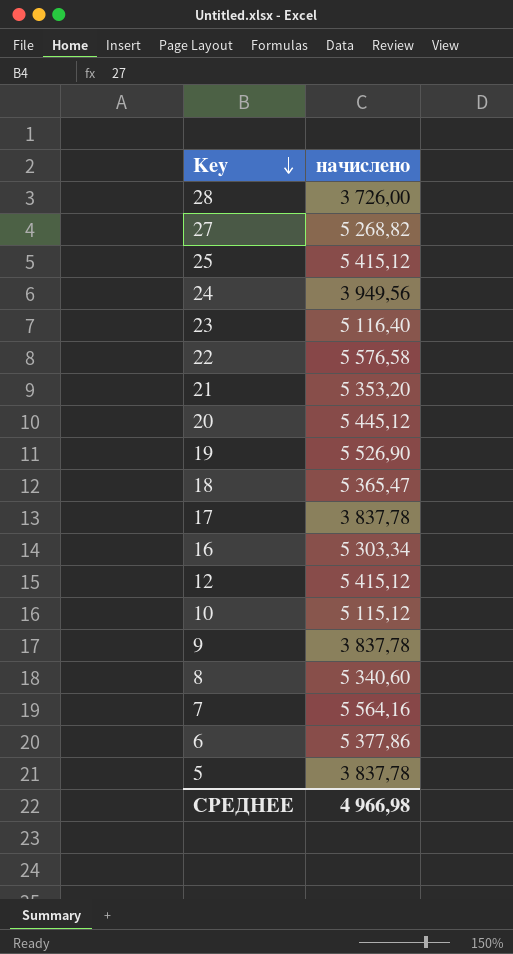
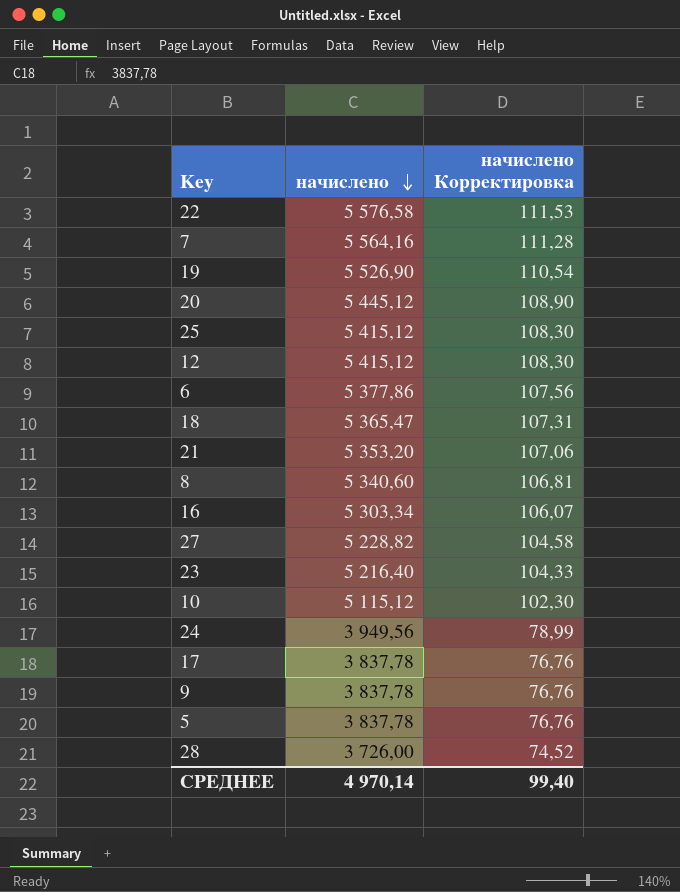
row order: Key descending -> начислено descending
column начислено Корректировка | formula: none -> [начислено] * 0,02
27 | начислено: 5 268,82 -> 5 228,82
23 | начислено: 5 116,40 -> 5 216,40
СРЕДНЕЕ | начислено: 4 966,98 -> 4 970,14

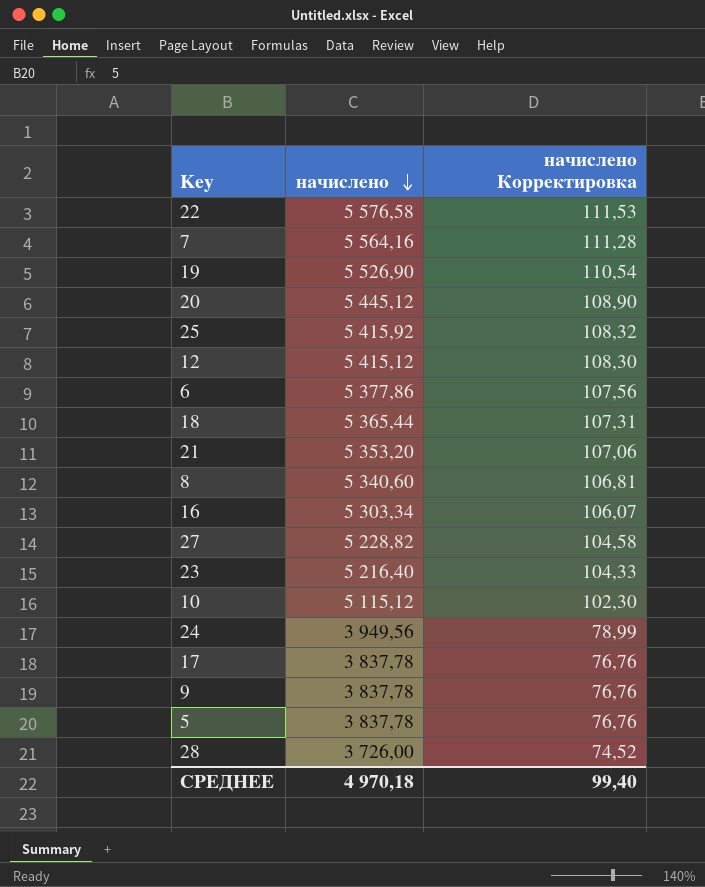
25 | начислено: 5 415,12 -> 5 415,92
25 | начислено Корректировка: 108,30 -> 108,32
18 | начислено: 5 365,47 -> 5 365,44
СРЕДНЕЕ | начислено: 4 970,14 -> 4 970,18

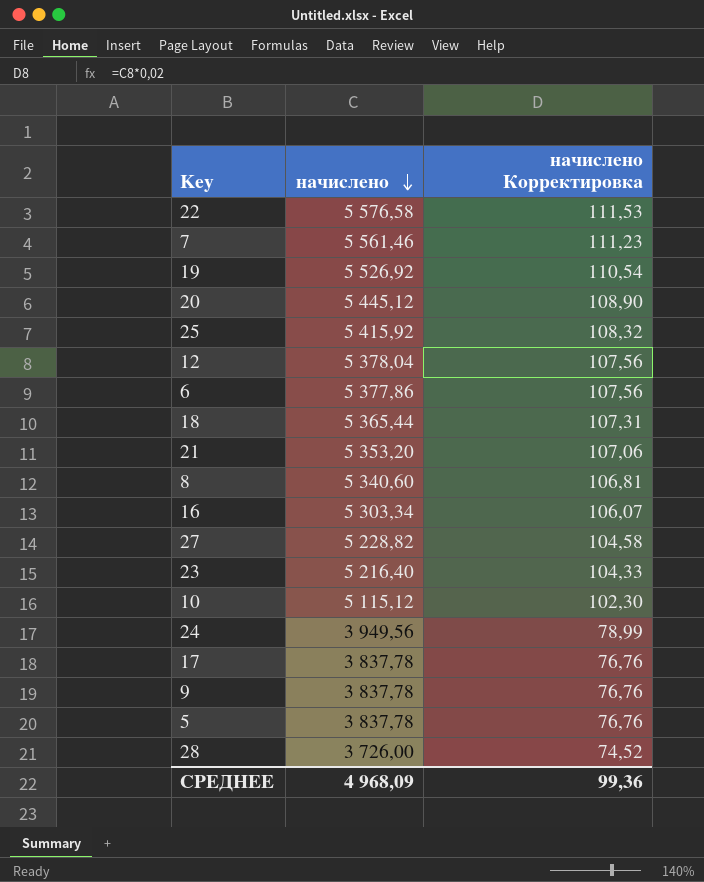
7 | начислено: 5 564,16 -> 5 561,46
7 | начислено Корректировка: 111,28 -> 111,23
19 | начислено: 5 526,90 -> 5 526,92
12 | начислено: 5 415,12 -> 5 378,04
12 | начислено Корректировка: 108,30 -> 107,56
СРЕДНЕЕ | начислено: 4 970,18 -> 4 968,09
СРЕДНЕЕ | начислено Корректировка: 99,40 -> 99,36

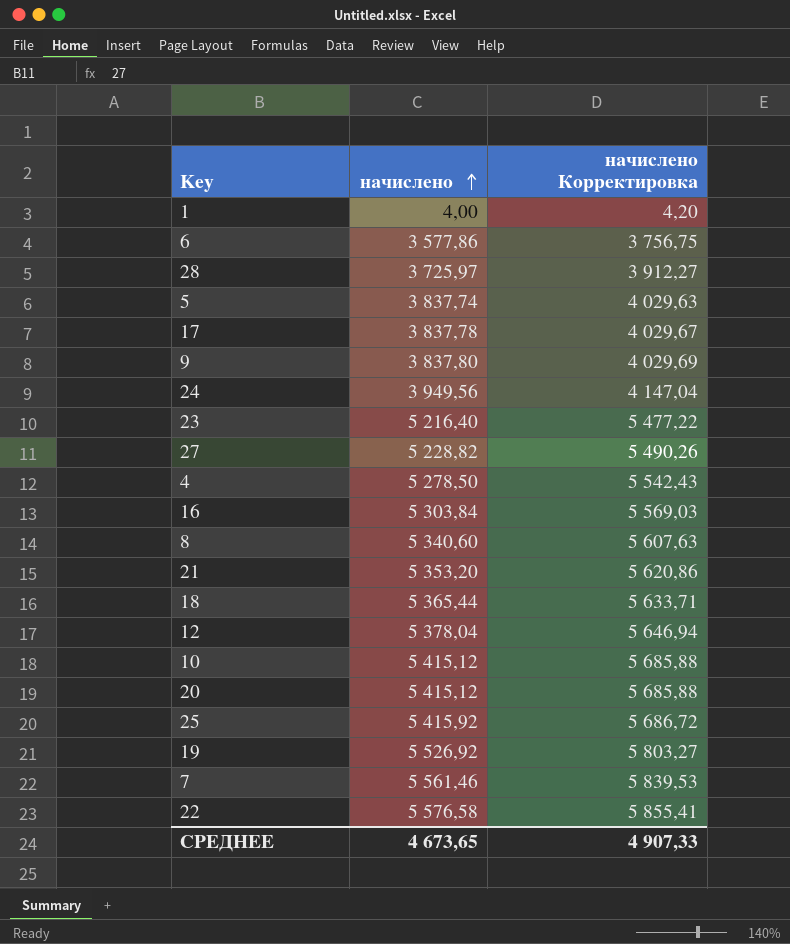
row order: начислено descending -> начислено ascending
column начислено Корректировка | formula: [начислено] * 0,02 -> [начислено] * 1,05
row 1: none -> 4,00 | 4,20
6 | начислено: 5 377,86 -> 3 577,86
28 | начислено: 3 726,00 -> 3 725,97
5 | начислено: 3 837,78 -> 3 837,74
9 | начислено: 3 837,78 -> 3 837,80
row 4: none -> 5 278,50 | 5 542,43
16 | начислено: 5 303,34 -> 5 303,84
10 | начислено: 5 115,12 -> 5 415,12
20 | начислено: 5 445,12 -> 5 415,12
СРЕДНЕЕ | начислено: 4 968,09 -> 4 673,65
СРЕДНЕЕ | начислено Корректировка: 99,36 -> 4 907,33

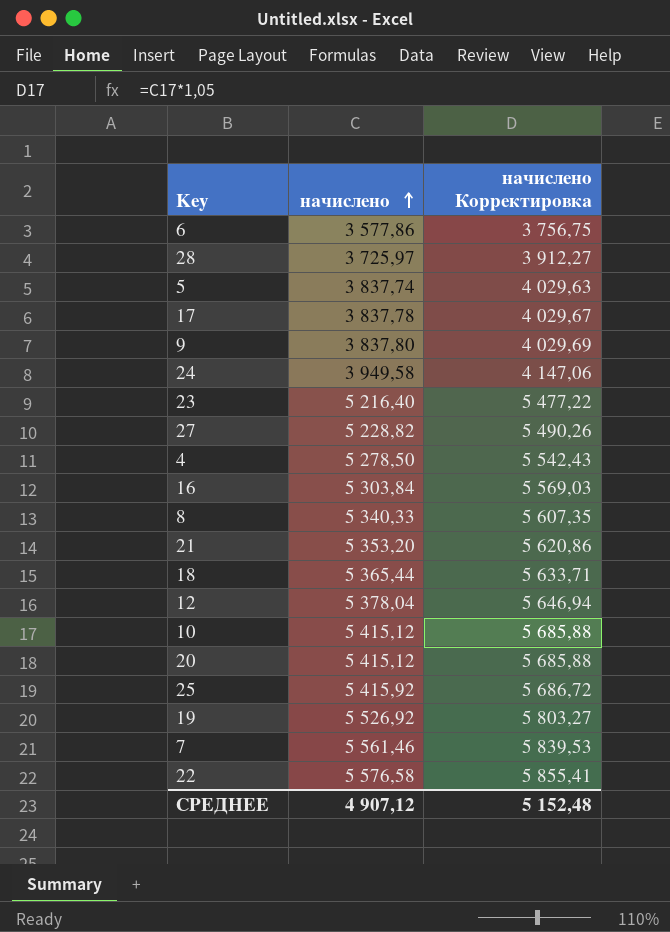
row 1: 4,00 | 4,20 -> none
24 | начислено: 3 949,56 -> 3 949,58
24 | начислено Корректировка: 4 147,04 -> 4 147,06
8 | начислено: 5 340,60 -> 5 340,33
8 | начислено Корректировка: 5 607,63 -> 5 607,35
СРЕДНЕЕ | начислено: 4 673,65 -> 4 907,12
СРЕДНЕЕ | начислено Корректировка: 4 907,33 -> 5 152,48

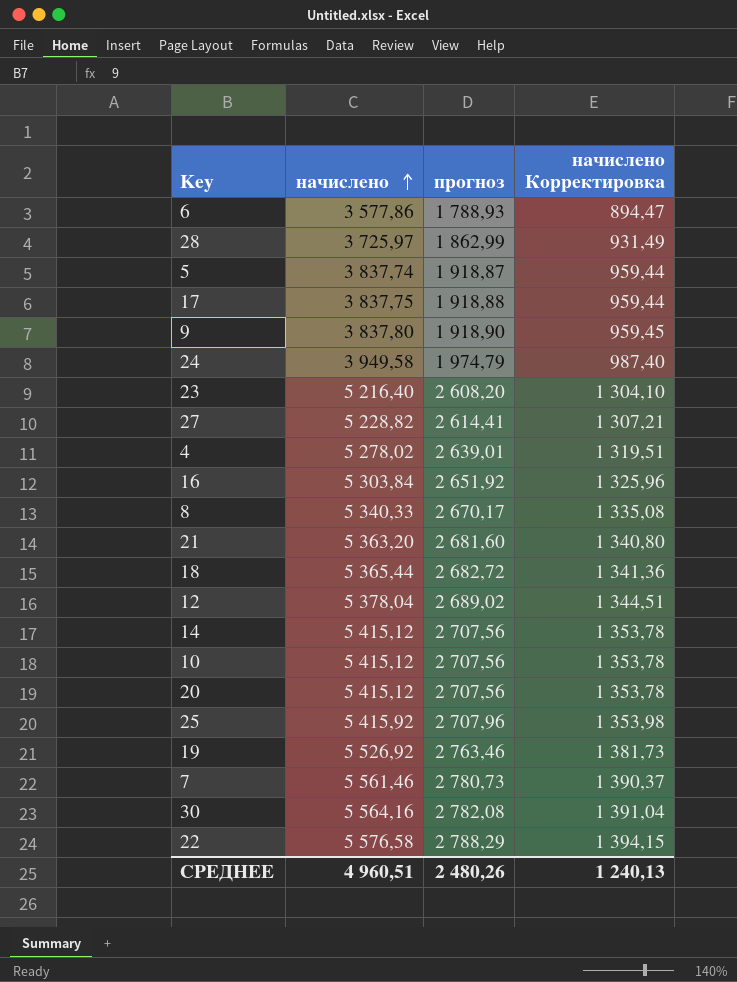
column прогноз | formula: none -> [начислено] * 0,5
column начислено Корректировка | formula: [начислено] * 1,05 -> [начислено] * 0,25
17 | начислено: 3 837,78 -> 3 837,75
4 | начислено: 5 278,50 -> 5 278,02
21 | начислено: 5 353,20 -> 5 363,20
row 14: none -> 5 415,12 | 2 707,56 | 1 353,78
row 30: none -> 5 564,16 | 2 782,08 | 1 391,04
СРЕДНЕЕ | начислено: 4 907,12 -> 4 960,51
СРЕДНЕЕ | начислено Корректировка: 5 152,48 -> 1 240,13

